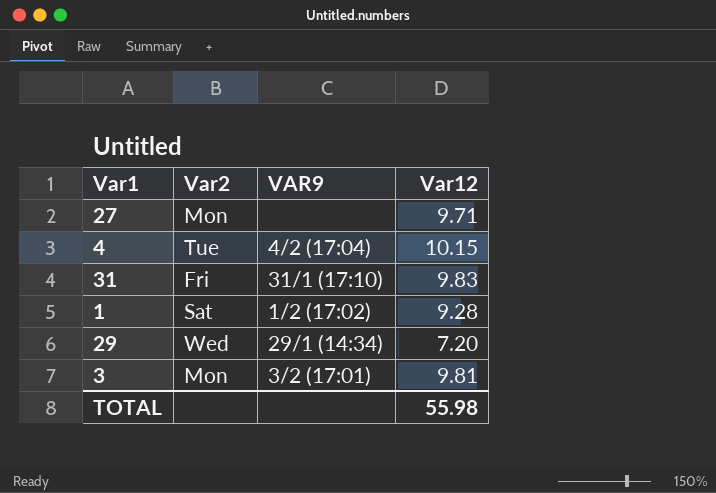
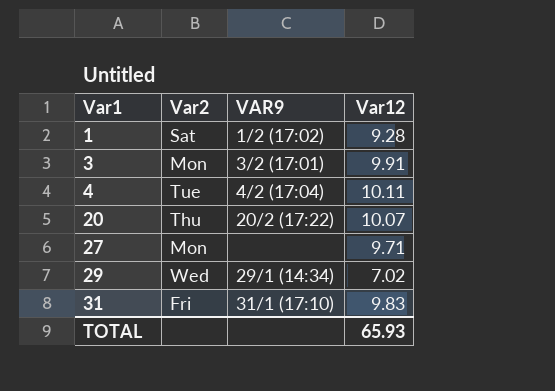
row order: none -> Var1 ascending
3 | Var12: 9.81 -> 9.91
4 | Var12: 10.15 -> 10.11
row 20: none -> Thu | 20/2 (17:22) | 10.07
29 | Var12: 7.20 -> 7.02
TOTAL | Var12: 55.98 -> 65.93

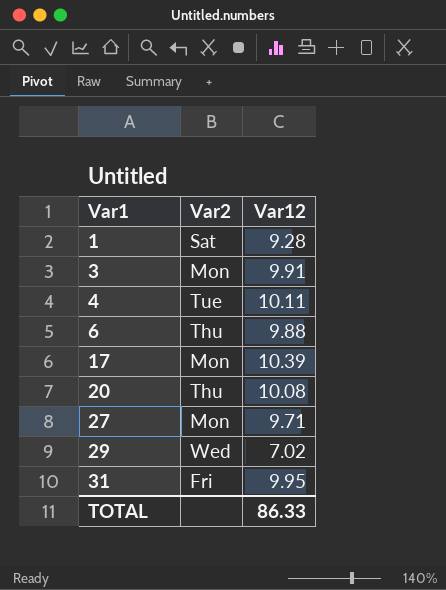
column VAR9 | position: 3 -> none
row 6: none -> Thu | 9.88
row 17: none -> Mon | 10.39
20 | Var12: 10.07 -> 10.08
31 | Var12: 9.83 -> 9.95
TOTAL | Var12: 65.93 -> 86.33

